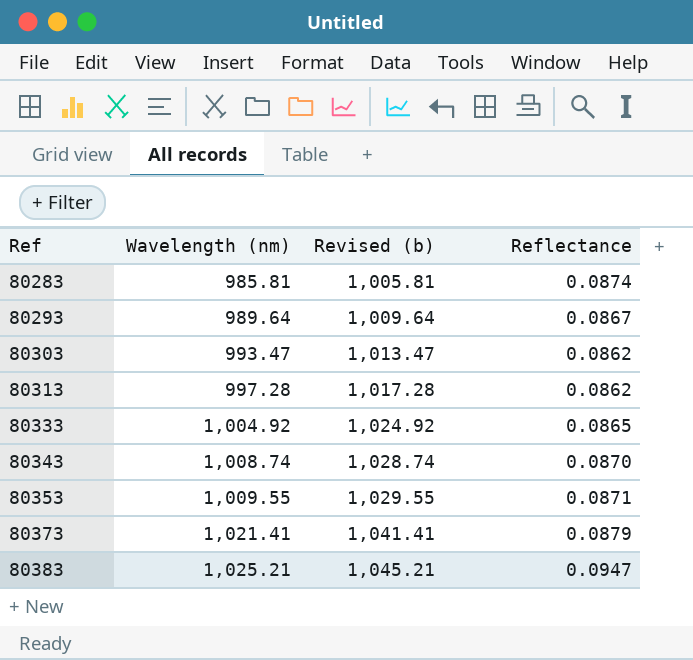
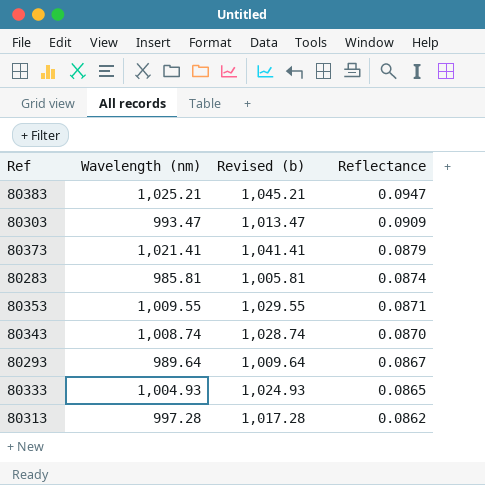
row order: Ref ascending -> Reflectance descending
80303 | Reflectance: 0.0862 -> 0.0909
80333 | Wavelength (nm): 1,004.92 -> 1,004.93
80333 | Revised (b): 1,024.92 -> 1,024.93

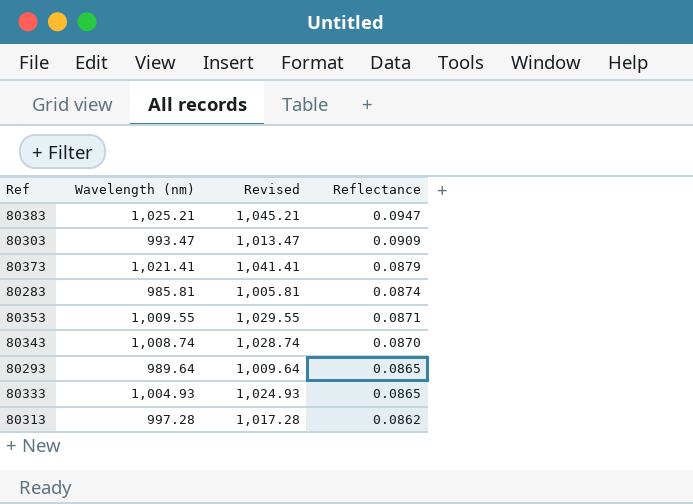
column name: Revised (b) -> Revised
80293 | Reflectance: 0.0867 -> 0.0865

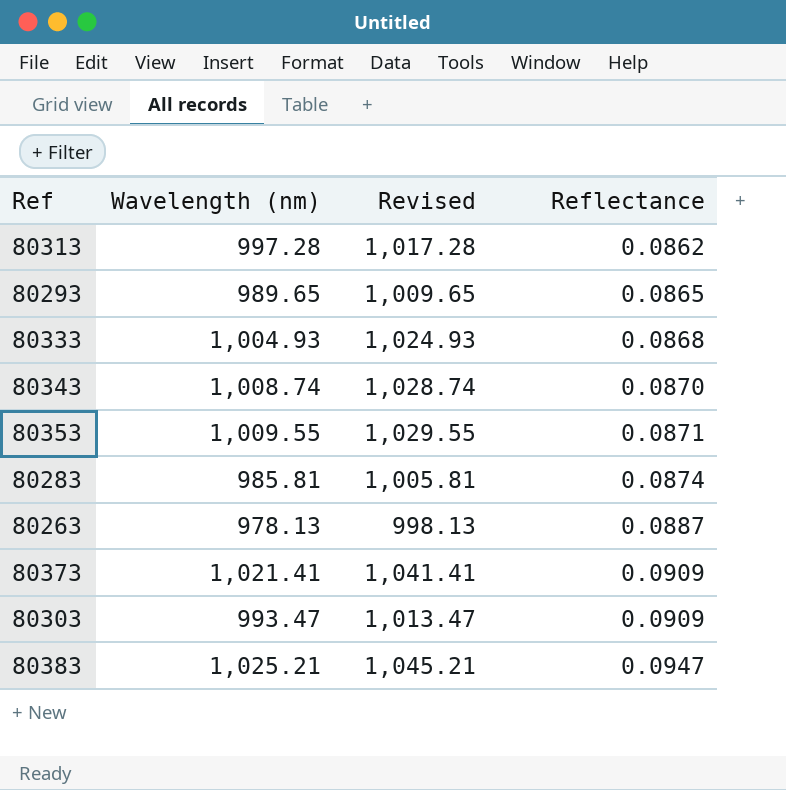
row order: Reflectance descending -> Reflectance ascending
80293 | Wavelength (nm): 989.64 -> 989.65
80293 | Revised: 1,009.64 -> 1,009.65
80333 | Reflectance: 0.0865 -> 0.0868
row 80263: none -> 978.13 | 998.13 | 0.0887
80373 | Reflectance: 0.0879 -> 0.0909

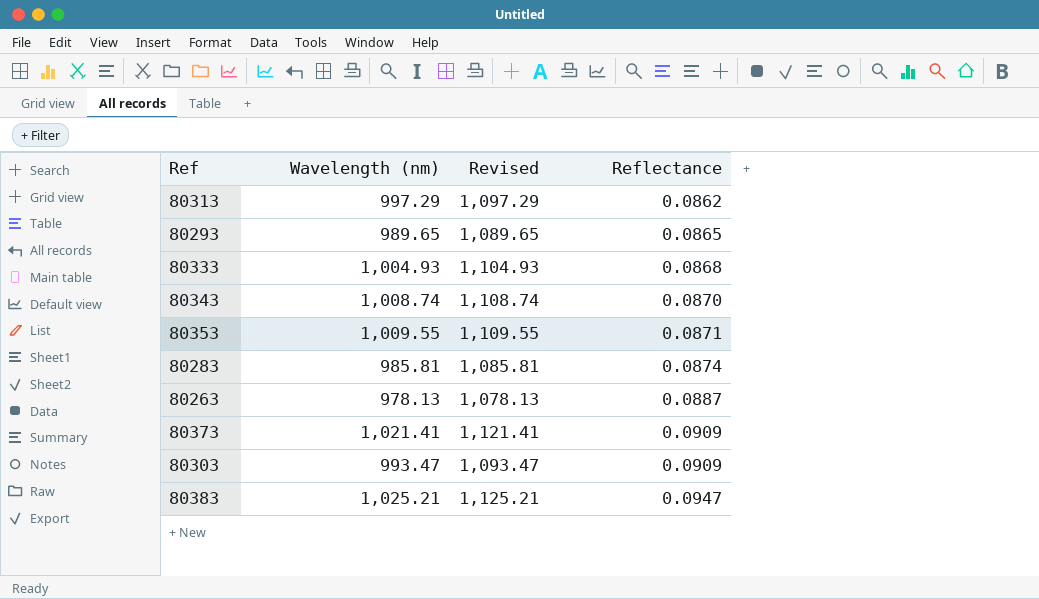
column Revised | formula: [Wavelength (nm)] + 20 -> [Wavelength (nm)] + 100
80313 | Wavelength (nm): 997.28 -> 997.29

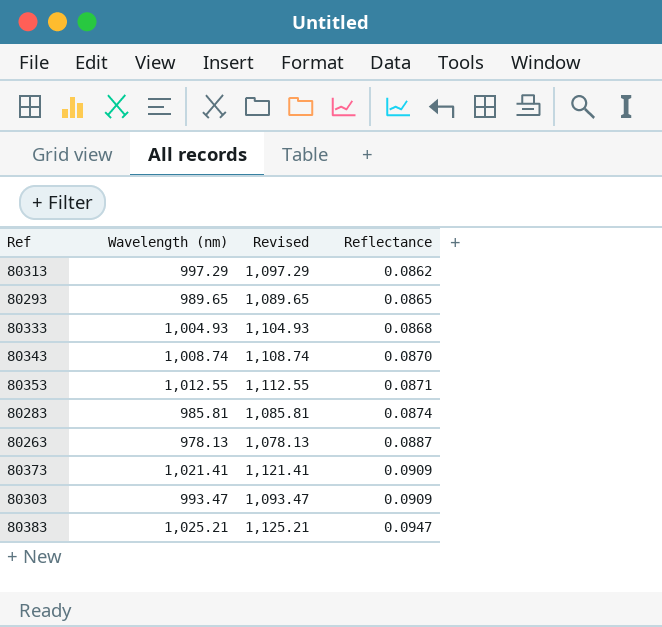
80353 | Wavelength (nm): 1,009.55 -> 1,012.55
80353 | Revised: 1,109.55 -> 1,112.55

